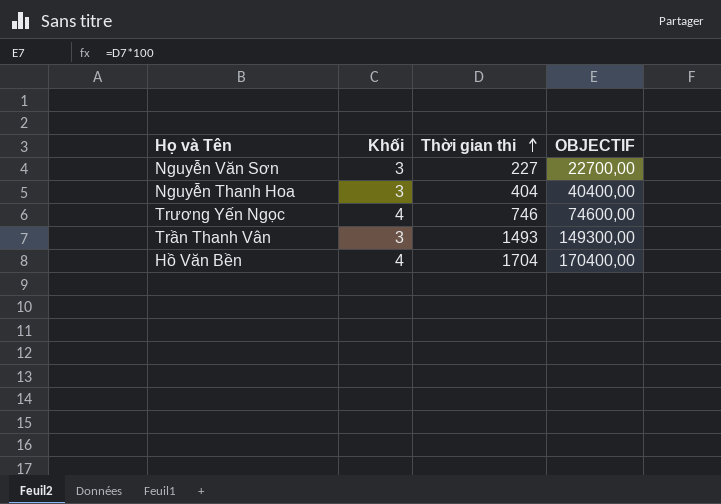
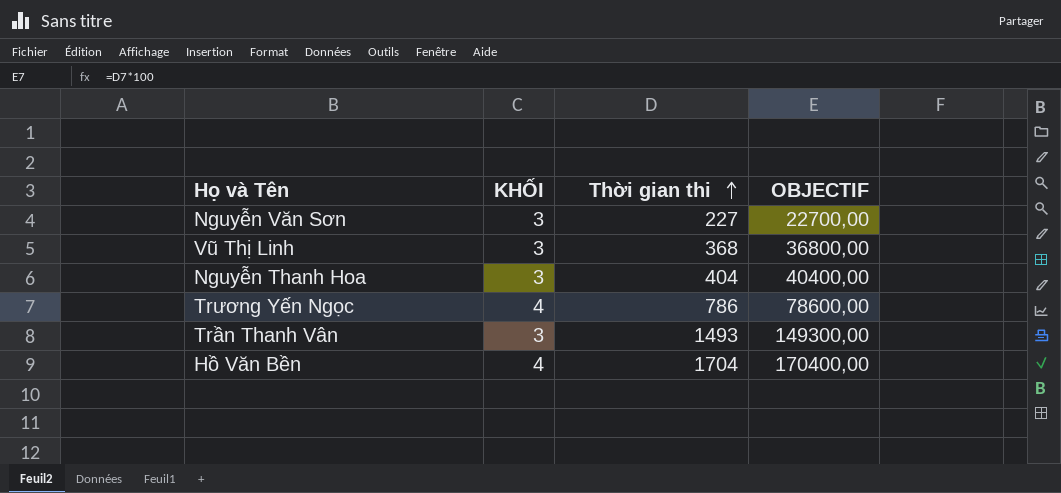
column name: Khối -> KHỐI
row Vũ Thị Linh: none -> 3 | 368 | 36800,00
Trương Yến Ngọc | Thời gian thi: 746 -> 786
Trương Yến Ngọc | OBJECTIF: 74600,00 -> 78600,00

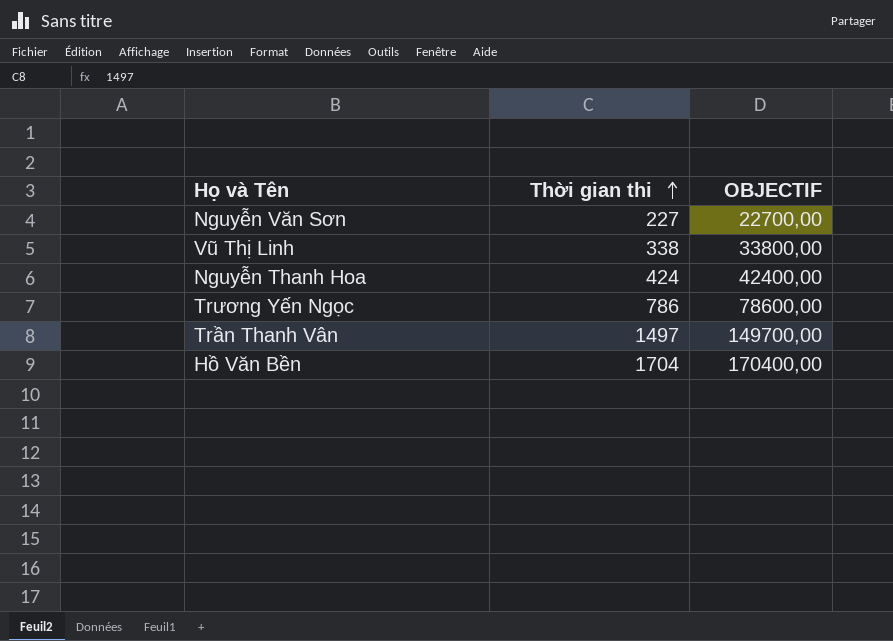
column KHỐI | position: 2 -> none
Vũ Thị Linh | Thời gian thi: 368 -> 338
Vũ Thị Linh | OBJECTIF: 36800,00 -> 33800,00
Nguyễn Thanh Hoa | Thời gian thi: 404 -> 424
Nguyễn Thanh Hoa | OBJECTIF: 40400,00 -> 42400,00
Trần Thanh Vân | Thời gian thi: 1493 -> 1497
Trần Thanh Vân | OBJECTIF: 149300,00 -> 149700,00

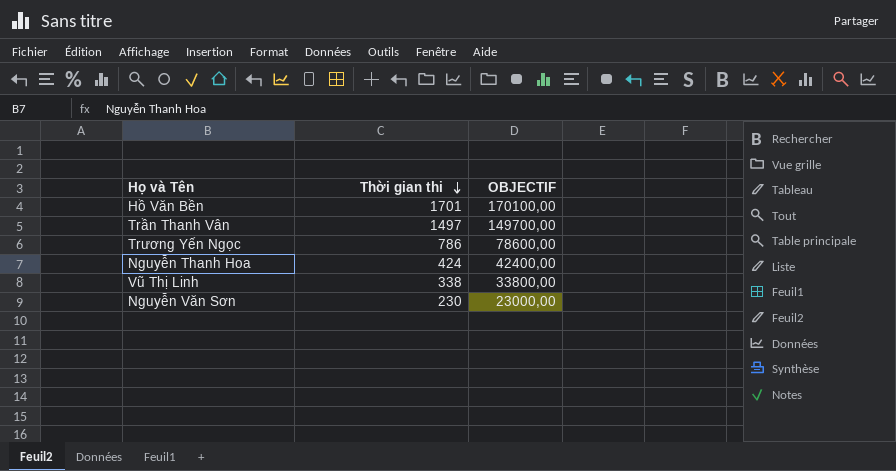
row order: Thời gian thi ascending -> Thời gian thi descending
Hồ Văn Bền | Thời gian thi: 1704 -> 1701
Hồ Văn Bền | OBJECTIF: 170400,00 -> 170100,00
Nguyễn Văn Sơn | Thời gian thi: 227 -> 230
Nguyễn Văn Sơn | OBJECTIF: 22700,00 -> 23000,00

